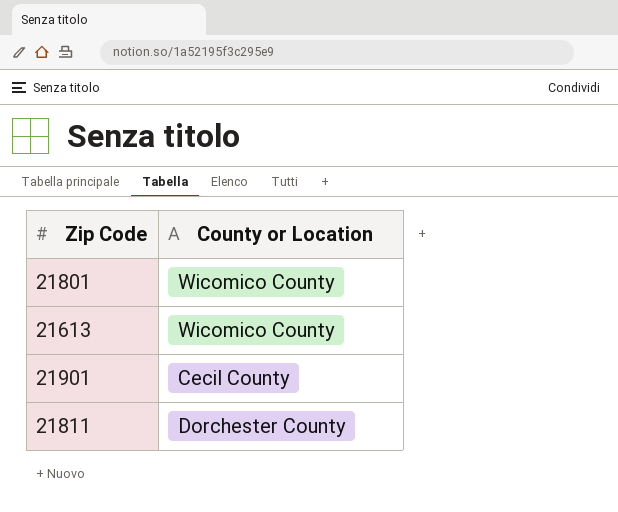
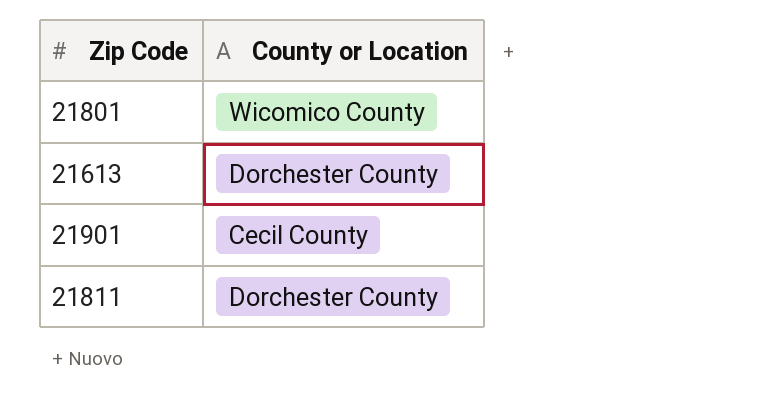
21613 | County or Location: Wicomico County -> Dorchester County

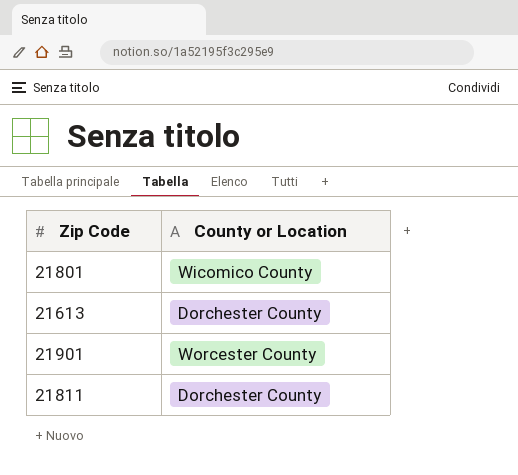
21901 | County or Location: Cecil County -> Worcester County

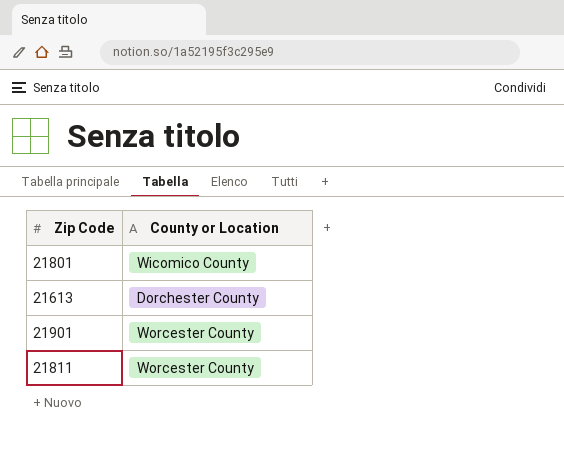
21811 | County or Location: Dorchester County -> Worcester County

